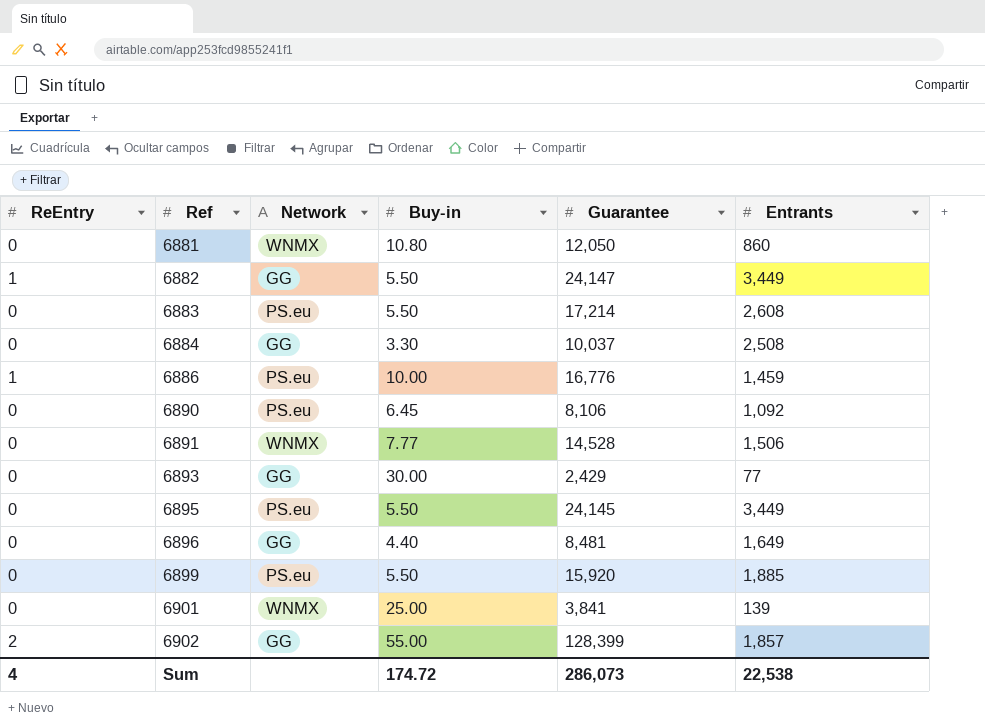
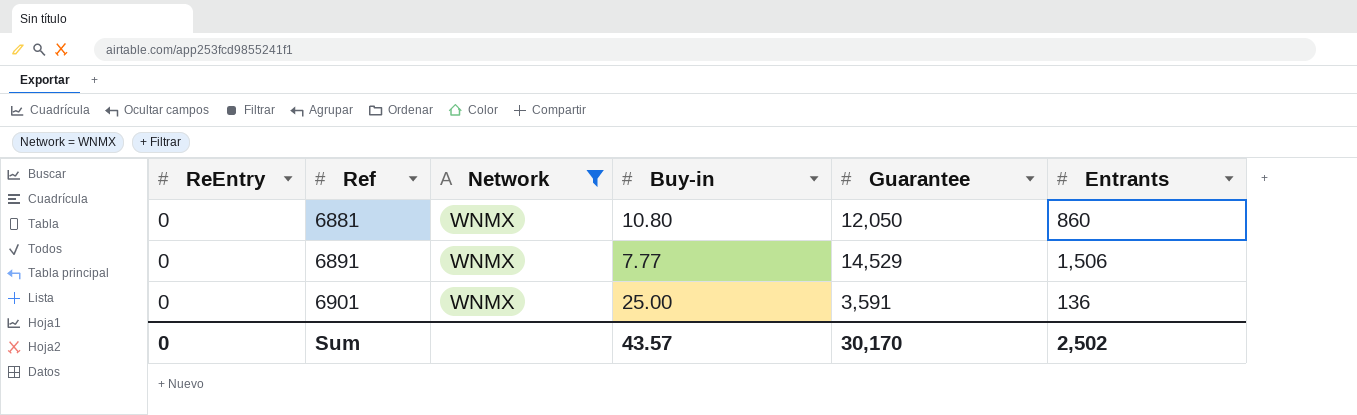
filter: none -> Network = WNMX
6891 | Guarantee: 14,528 -> 14,529
6901 | Guarantee: 3,841 -> 3,591
6901 | Entrants: 139 -> 136
Sum | ReEntry: 4 -> 0
Sum | Buy-in: 174.72 -> 43.57
Sum | Guarantee: 286,073 -> 30,170
Sum | Entrants: 22,538 -> 2,502

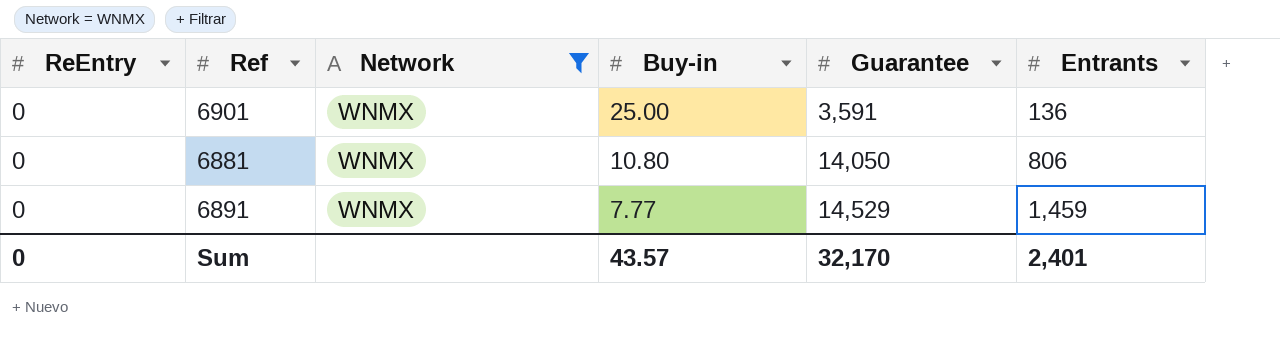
row order: Ref ascending -> Buy-in descending
6881 | Guarantee: 12,050 -> 14,050
6881 | Entrants: 860 -> 806
6891 | Entrants: 1,506 -> 1,459
Sum | Guarantee: 30,170 -> 32,170
Sum | Entrants: 2,502 -> 2,401

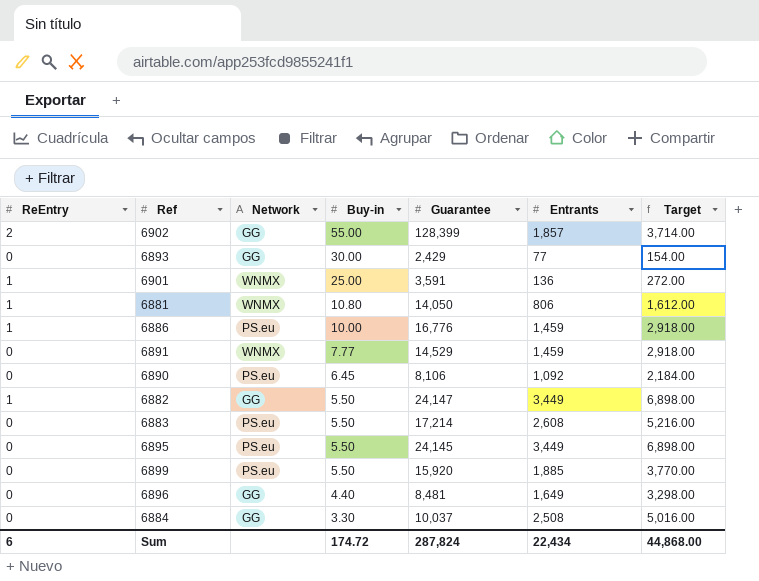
filter: Network = WNMX -> none
column Target | formula: none -> [Entrants] * 2
6901 | ReEntry: 0 -> 1
6881 | ReEntry: 0 -> 1
Sum | ReEntry: 0 -> 6
Sum | Buy-in: 43.57 -> 174.72
Sum | Guarantee: 32,170 -> 287,824
Sum | Entrants: 2,401 -> 22,434

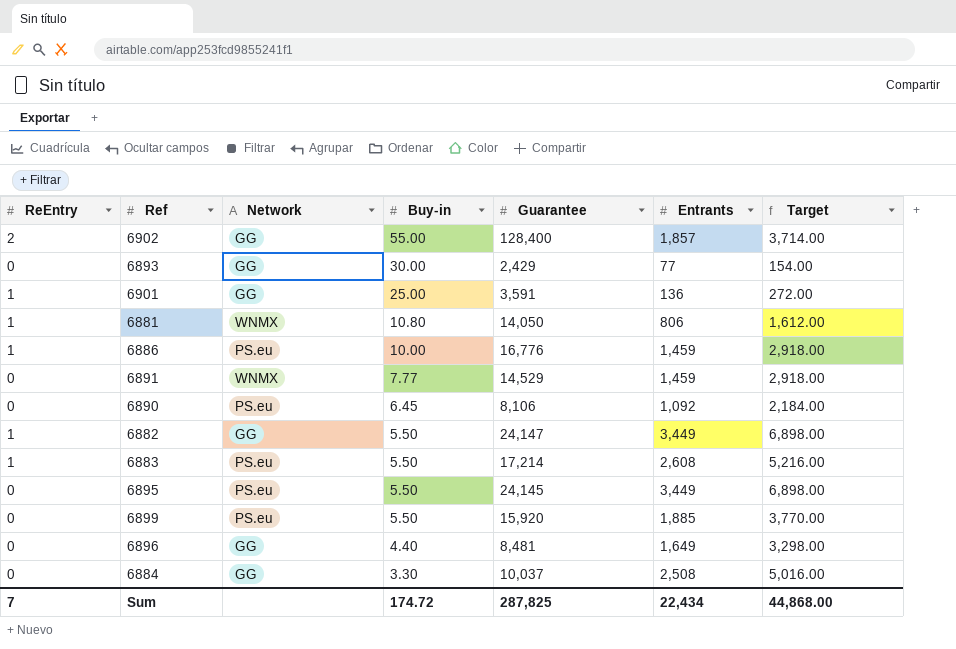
6902 | Guarantee: 128,399 -> 128,400
6901 | Network: WNMX -> GG
6883 | ReEntry: 0 -> 1
Sum | ReEntry: 6 -> 7
Sum | Guarantee: 287,824 -> 287,825

